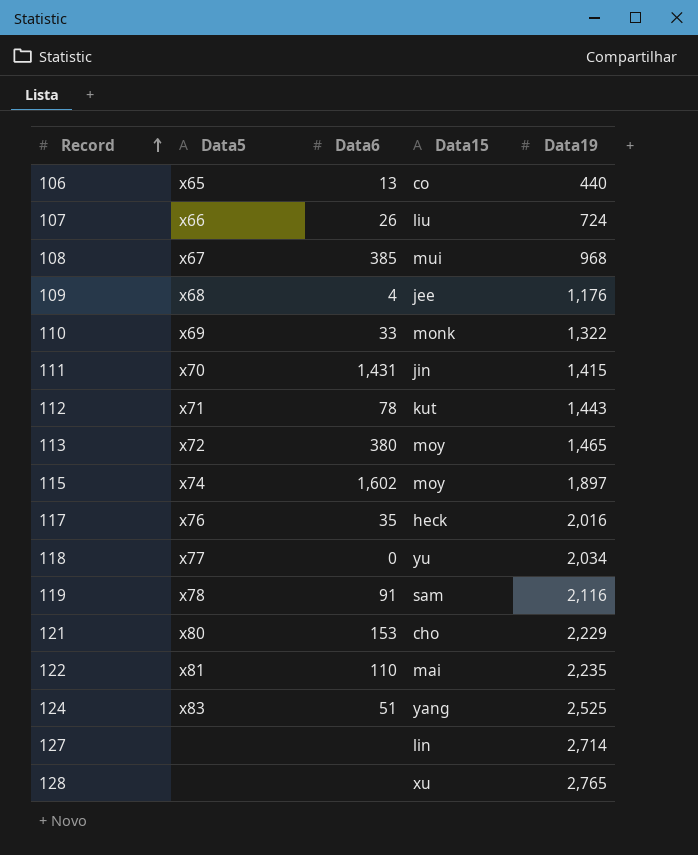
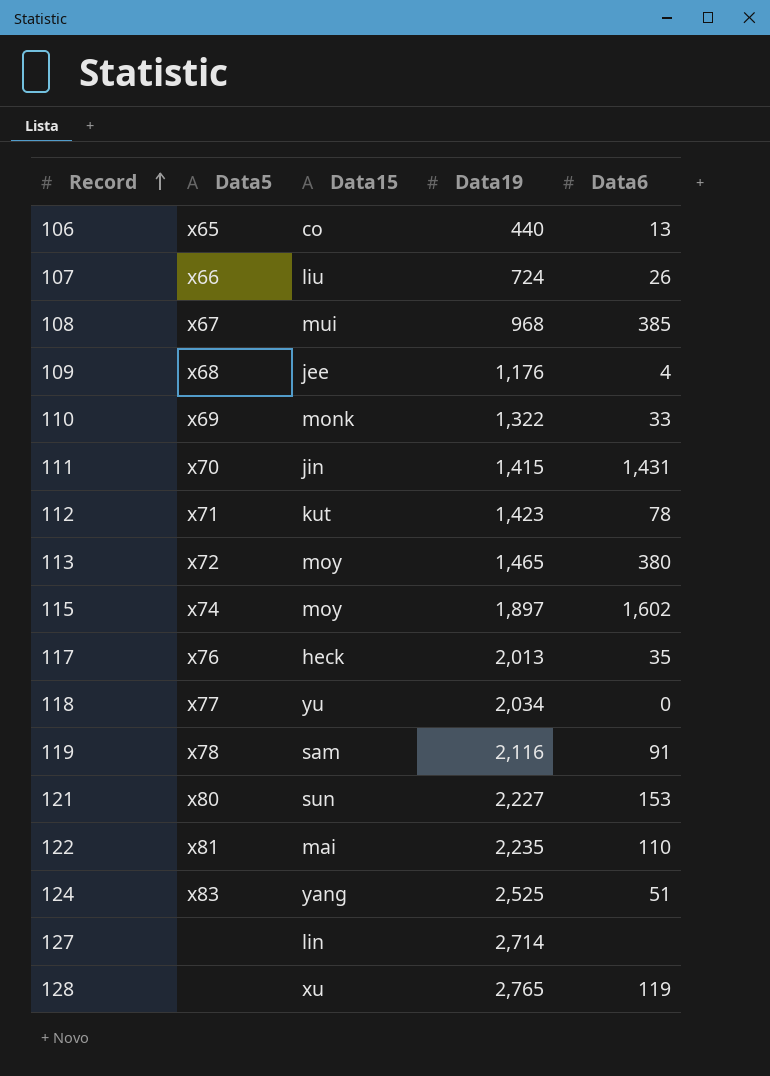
column Data6 | position: 3 -> 5
112 | Data19: 1,443 -> 1,423
117 | Data19: 2,016 -> 2,013
121 | Data15: cho -> sun
121 | Data19: 2,229 -> 2,227
128 | Data6: none -> 119

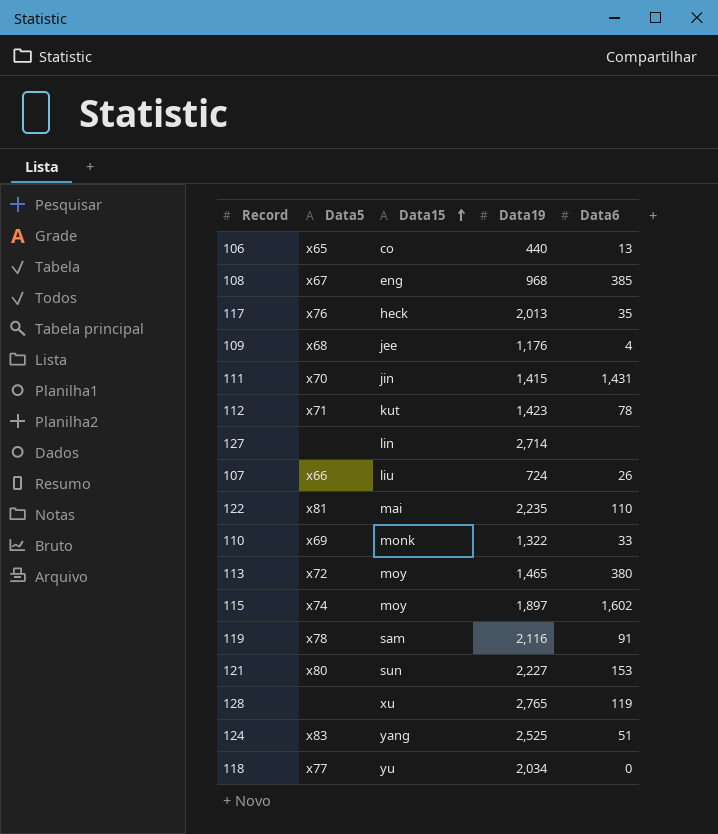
row order: Record ascending -> Data15 ascending
108 | Data15: mui -> eng

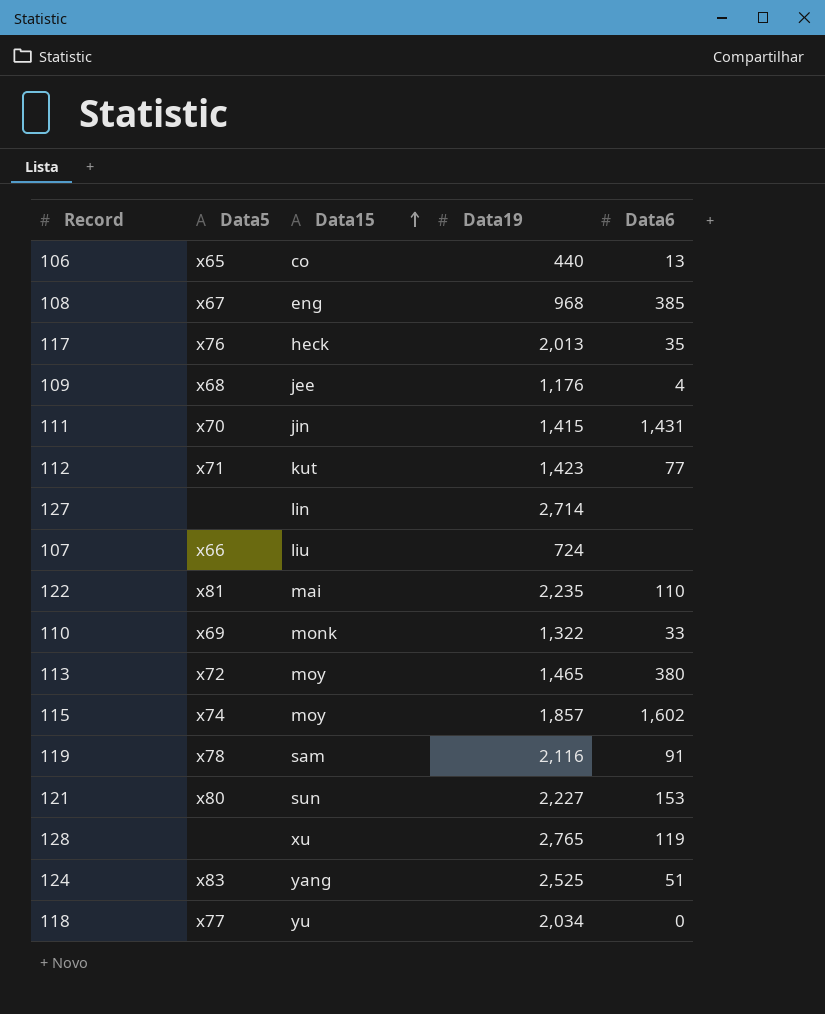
112 | Data6: 78 -> 77
107 | Data6: 26 -> none
115 | Data19: 1,897 -> 1,857

